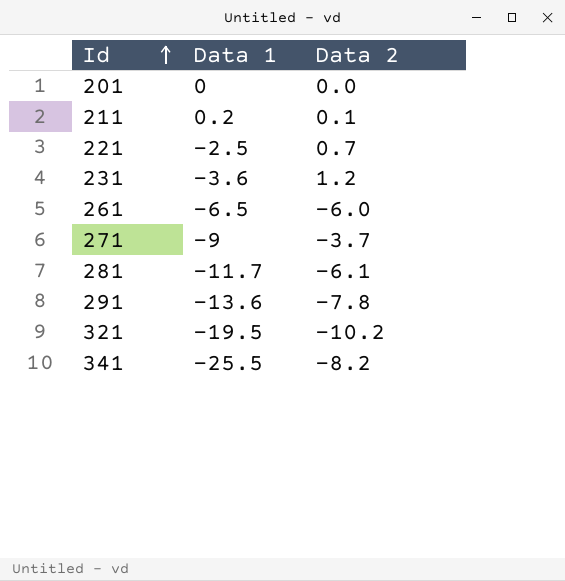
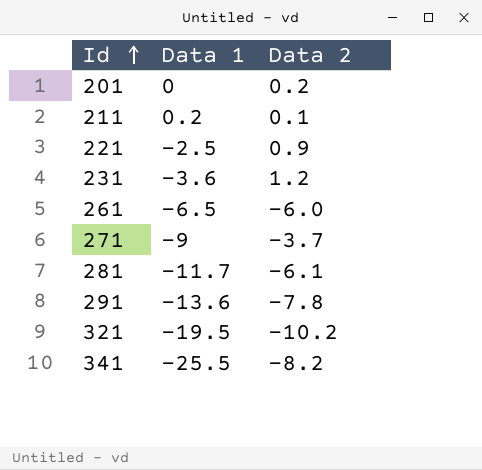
201 | Data 2: 0.0 -> 0.2
221 | Data 2: 0.7 -> 0.9

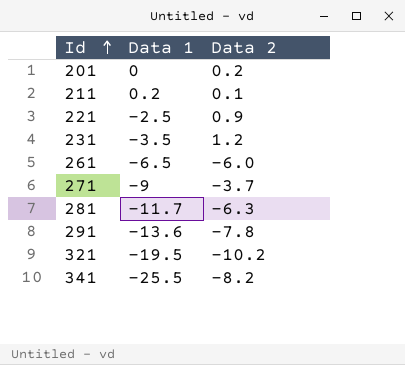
231 | Data 1: -3.6 -> -3.5
281 | Data 2: -6.1 -> -6.3

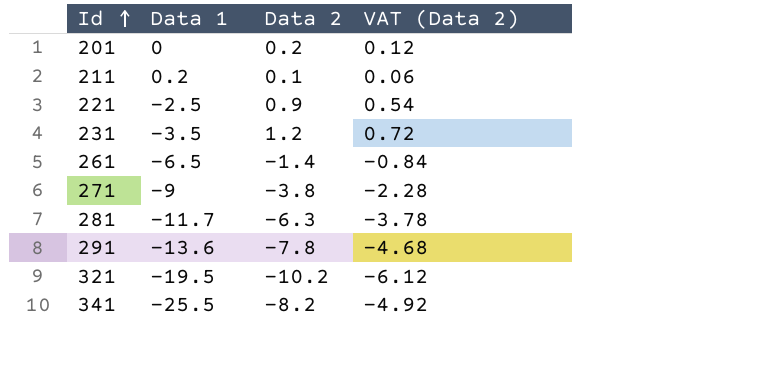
column VAT (Data 2) | formula: none -> [Data 2] * 0.6
261 | Data 2: -6.0 -> -1.4
271 | Data 2: -3.7 -> -3.8

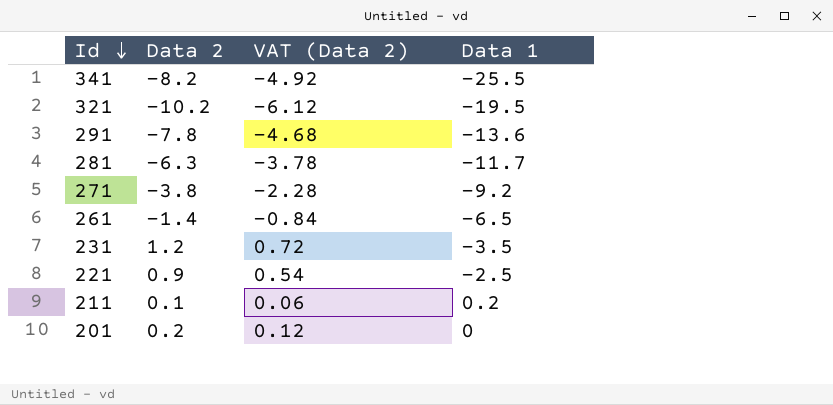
row order: Id ascending -> Id descending
column Data 1 | position: 2 -> 4
271 | Data 1: -9 -> -9.2

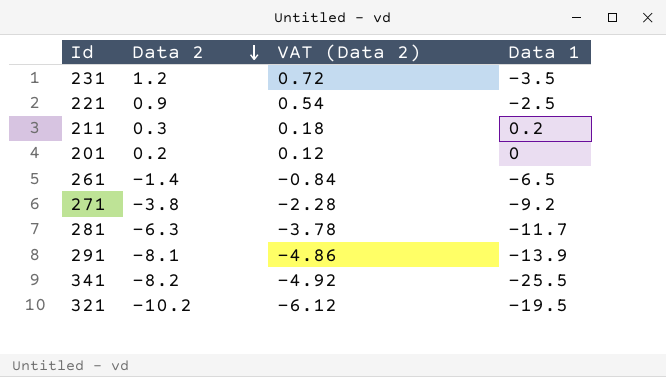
row order: Id descending -> Data 2 descending
211 | Data 2: 0.1 -> 0.3
211 | VAT (Data 2): 0.06 -> 0.18
291 | Data 2: -7.8 -> -8.1
291 | VAT (Data 2): -4.68 -> -4.86
291 | Data 1: -13.6 -> -13.9

